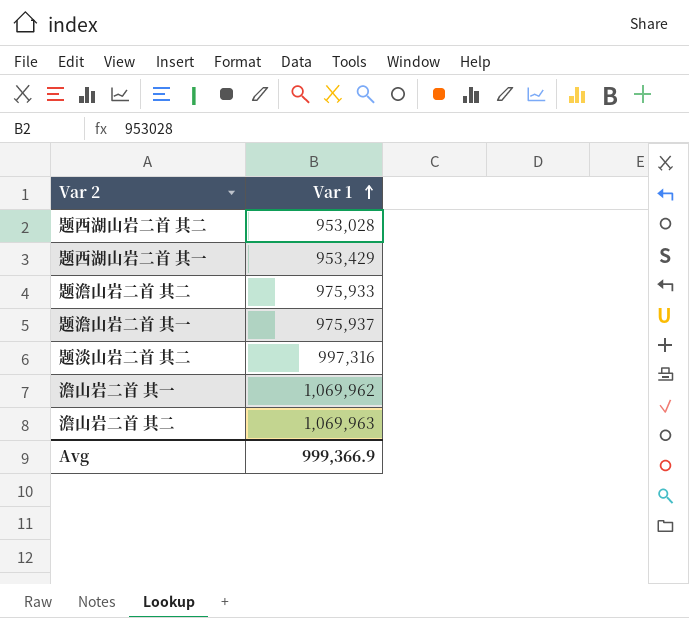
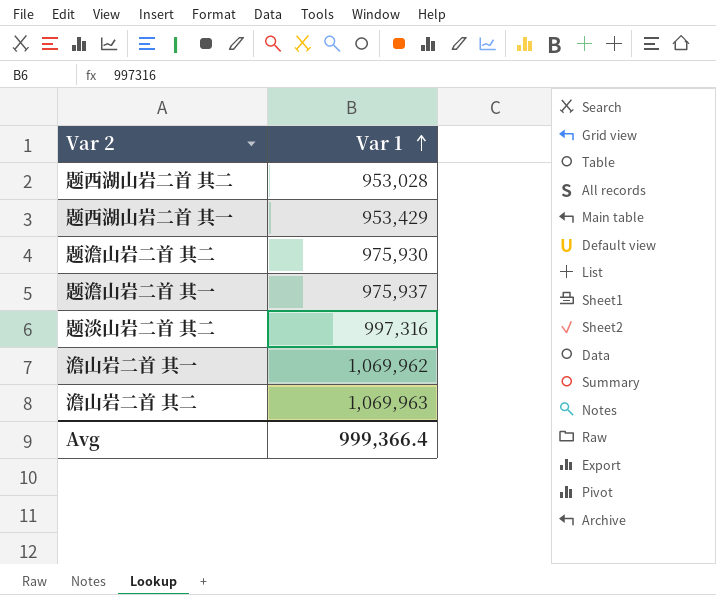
题澹山岩二首 其二 | Var 1: 975,933 -> 975,930
Avg | Var 1: 999,366.9 -> 999,366.4

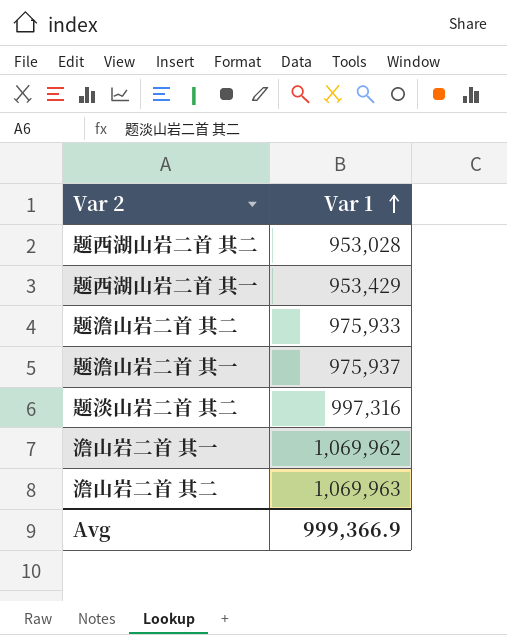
题澹山岩二首 其二 | Var 1: 975,930 -> 975,933
Avg | Var 1: 999,366.4 -> 999,366.9

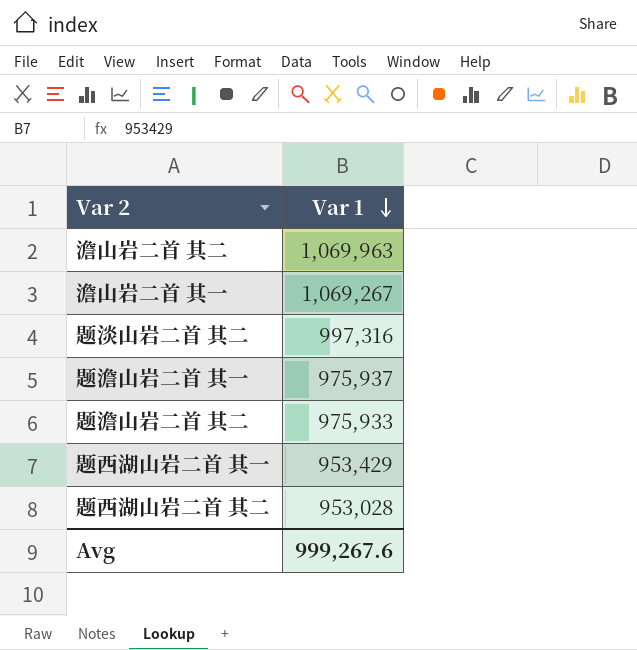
row order: Var 1 ascending -> Var 1 descending
澹山岩二首 其一 | Var 1: 1,069,962 -> 1,069,267
Avg | Var 1: 999,366.9 -> 999,267.6

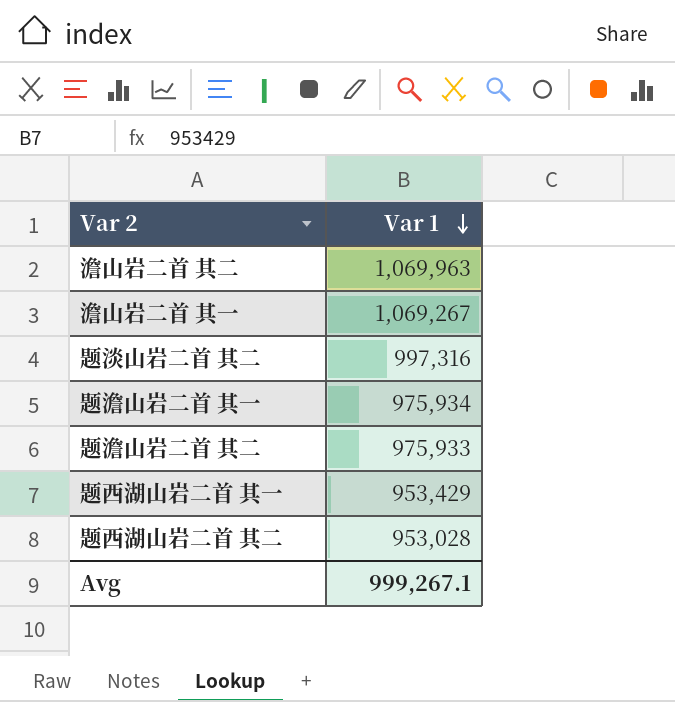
题澹山岩二首 其一 | Var 1: 975,937 -> 975,934
Avg | Var 1: 999,267.6 -> 999,267.1

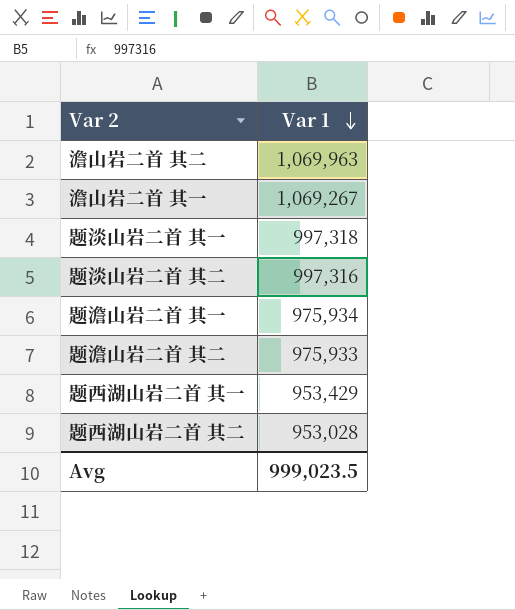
row 题淡山岩二首 其一: none -> 997,318
Avg | Var 1: 999,267.1 -> 999,023.5

